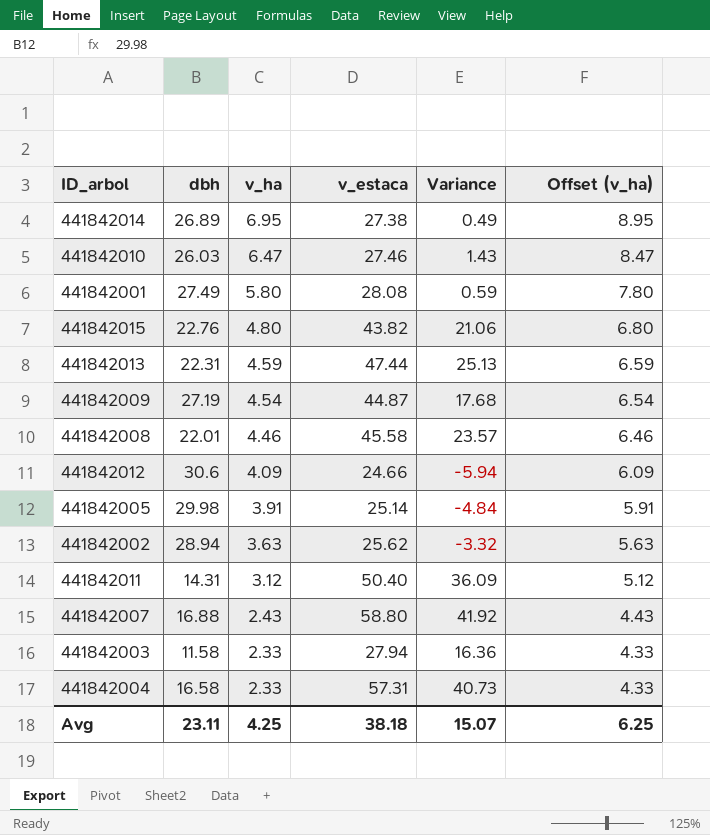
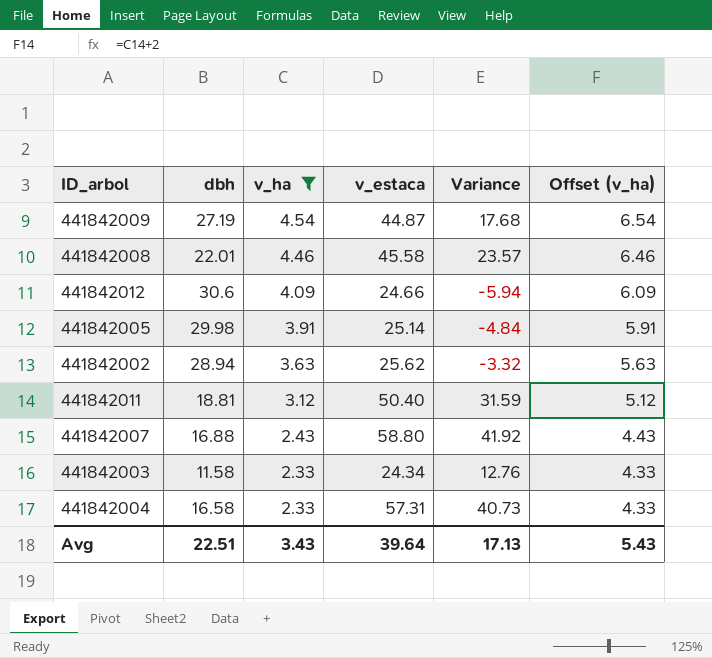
filter: none -> v_ha <= 4.54
441842011 | dbh: 14.31 -> 18.81
441842011 | Variance: 36.09 -> 31.59
441842003 | v_estaca: 27.94 -> 24.34
441842003 | Variance: 16.36 -> 12.76
Avg | dbh: 23.11 -> 22.51
Avg | v_ha: 4.25 -> 3.43
Avg | v_estaca: 38.18 -> 39.64
Avg | Variance: 15.07 -> 17.13
Avg | Offset (v_ha): 6.25 -> 5.43

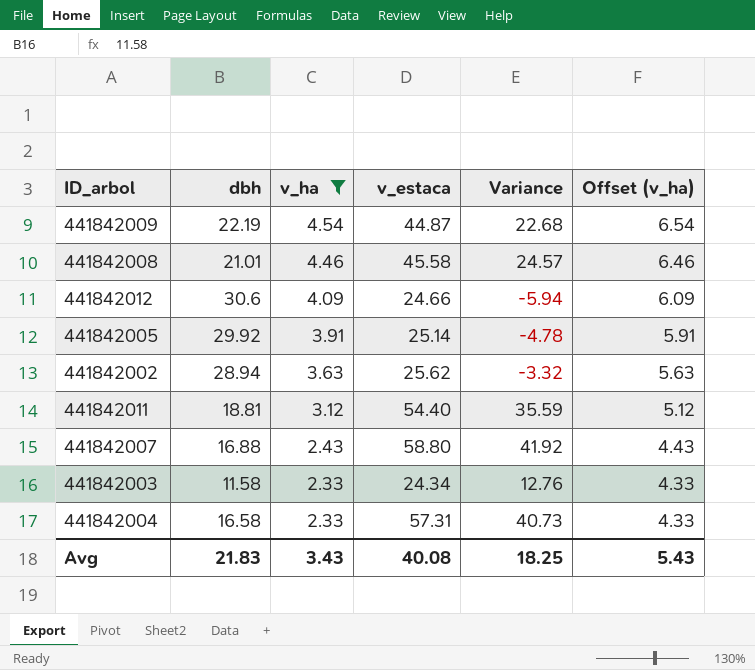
441842009 | dbh: 27.19 -> 22.19
441842009 | Variance: 17.68 -> 22.68
441842008 | dbh: 22.01 -> 21.01
441842008 | Variance: 23.57 -> 24.57
441842005 | dbh: 29.98 -> 29.92
441842005 | Variance: -4.84 -> -4.78
441842011 | v_estaca: 50.40 -> 54.40
441842011 | Variance: 31.59 -> 35.59
Avg | dbh: 22.51 -> 21.83
Avg | v_estaca: 39.64 -> 40.08
Avg | Variance: 17.13 -> 18.25

